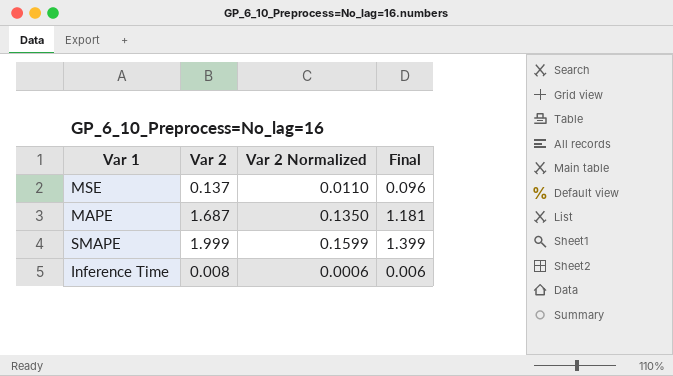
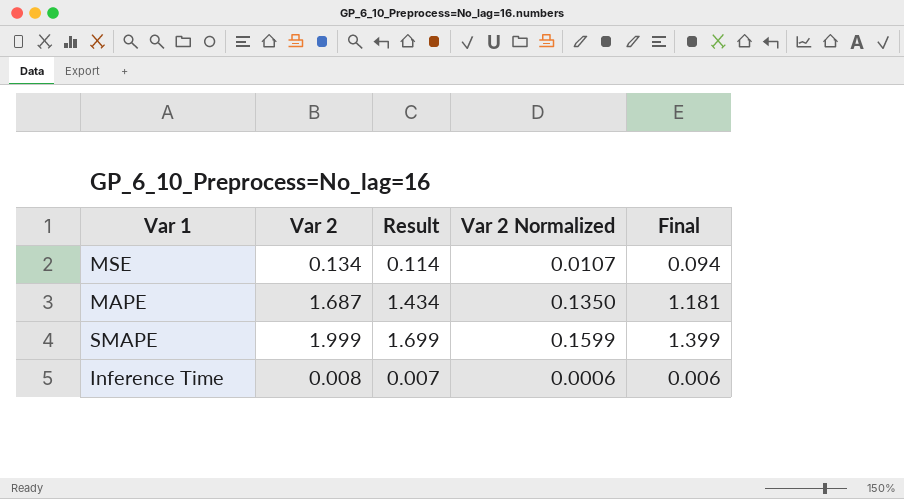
column Result | formula: none -> [Var 2] * 0.85
MSE | Var 2: 0.137 -> 0.134
MSE | Var 2 Normalized: 0.0110 -> 0.0107
MSE | Final: 0.096 -> 0.094

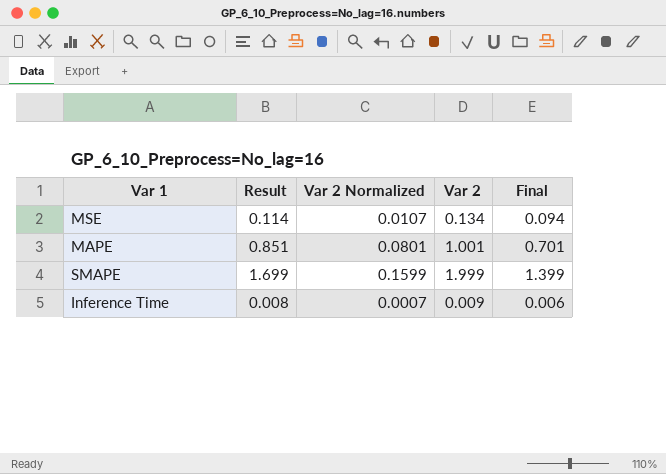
column Var 2 | position: 2 -> 4
MAPE | Result: 1.434 -> 0.851
MAPE | Var 2 Normalized: 0.1350 -> 0.0801
MAPE | Var 2: 1.687 -> 1.001
MAPE | Final: 1.181 -> 0.701
Inference Time | Result: 0.007 -> 0.008
Inference Time | Var 2 Normalized: 0.0006 -> 0.0007
Inference Time | Var 2: 0.008 -> 0.009

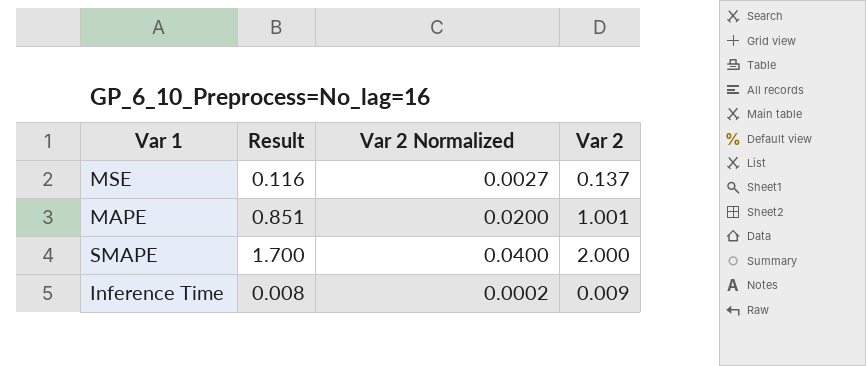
column Final | formula: [Var 2] * 0.7 -> none
column Var 2 Normalized | formula: [Var 2] * 0.08 -> [Var 2] * 0.02
MSE | Result: 0.114 -> 0.116
MSE | Var 2: 0.134 -> 0.137
SMAPE | Result: 1.699 -> 1.700
SMAPE | Var 2: 1.999 -> 2.000

